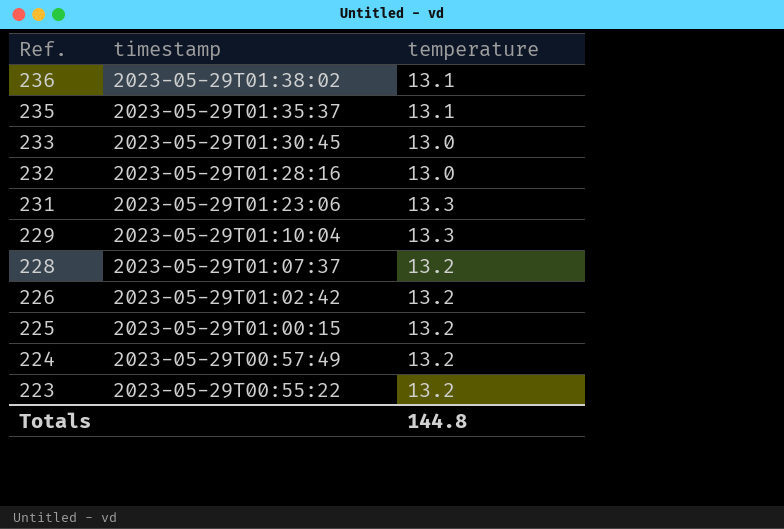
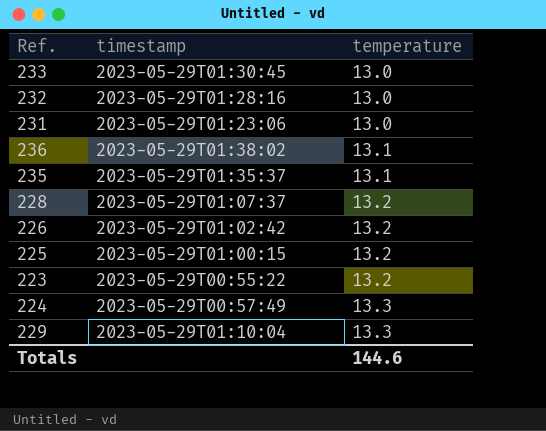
row order: Ref. descending -> temperature ascending
231 | temperature: 13.3 -> 13.0
224 | temperature: 13.2 -> 13.3
Totals | temperature: 144.8 -> 144.6

